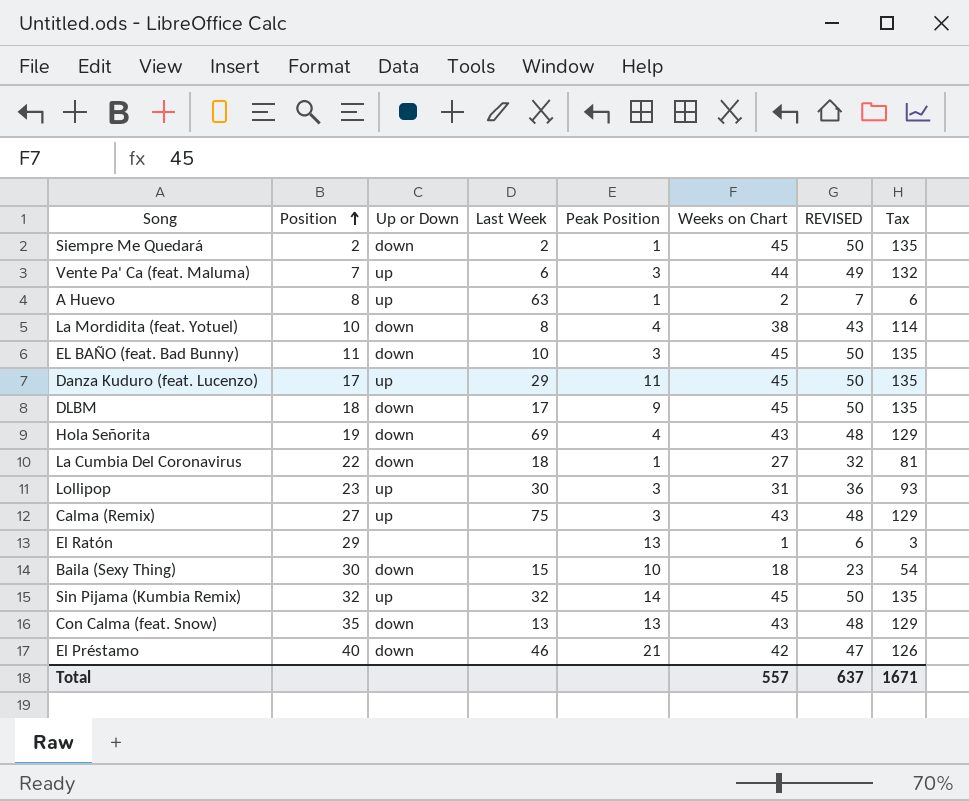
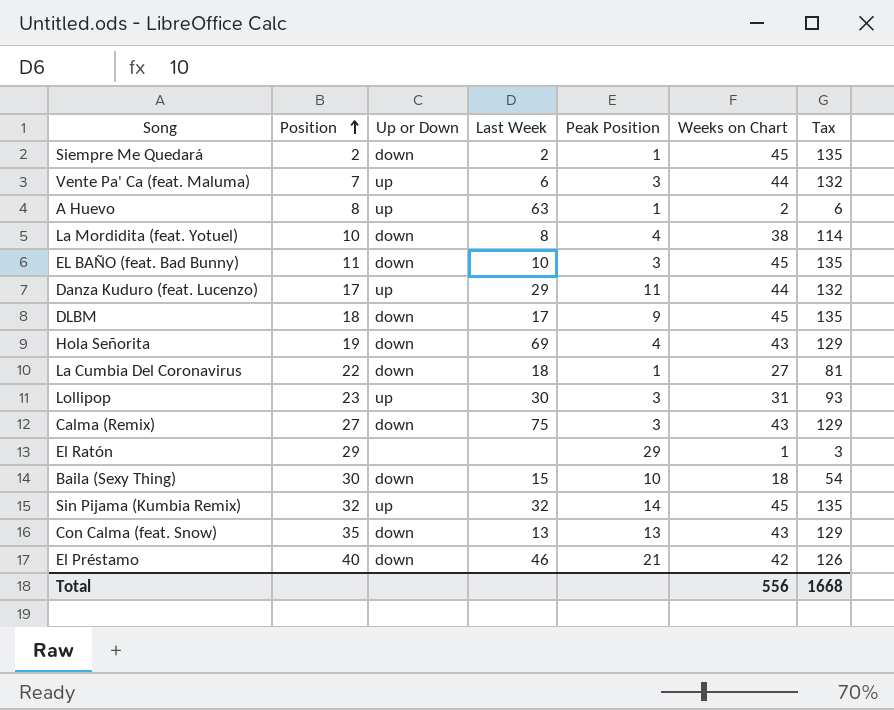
column REVISED | formula: [Weeks on Chart] + 5 -> none
Danza Kuduro (feat. Lucenzo) | Weeks on Chart: 45 -> 44
Danza Kuduro (feat. Lucenzo) | Tax: 135 -> 132
Calma (Remix) | Up or Down: up -> down
El Ratón | Peak Position: 13 -> 29
Total | Weeks on Chart: 557 -> 556
Total | Tax: 1671 -> 1668

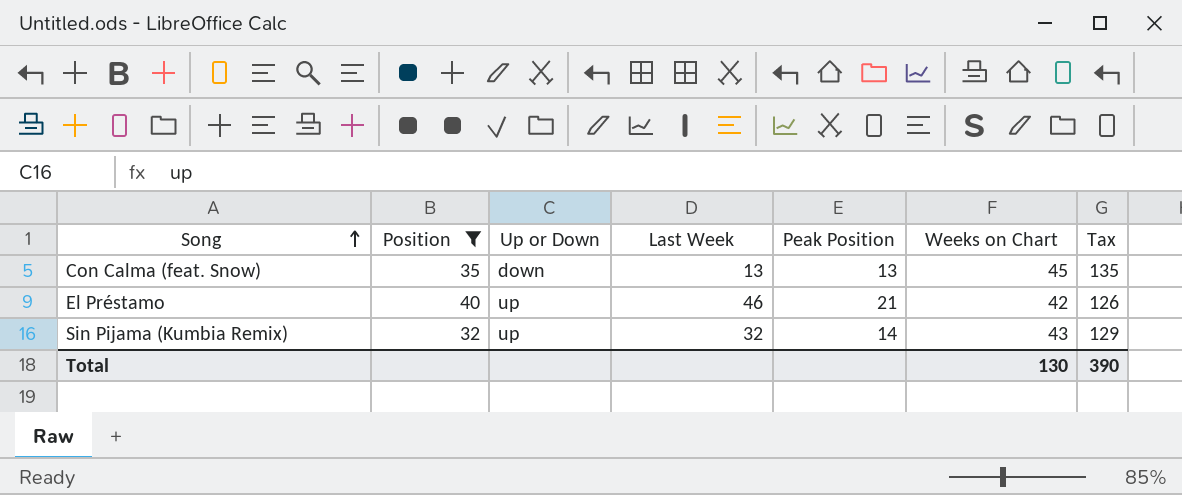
filter: none -> Position >= 32
row order: Position ascending -> Song ascending
Con Calma (feat. Snow) | Weeks on Chart: 43 -> 45
Con Calma (feat. Snow) | Tax: 129 -> 135
El Préstamo | Up or Down: down -> up
Sin Pijama (Kumbia Remix) | Weeks on Chart: 45 -> 43
Sin Pijama (Kumbia Remix) | Tax: 135 -> 129
Total | Weeks on Chart: 556 -> 130
Total | Tax: 1668 -> 390

